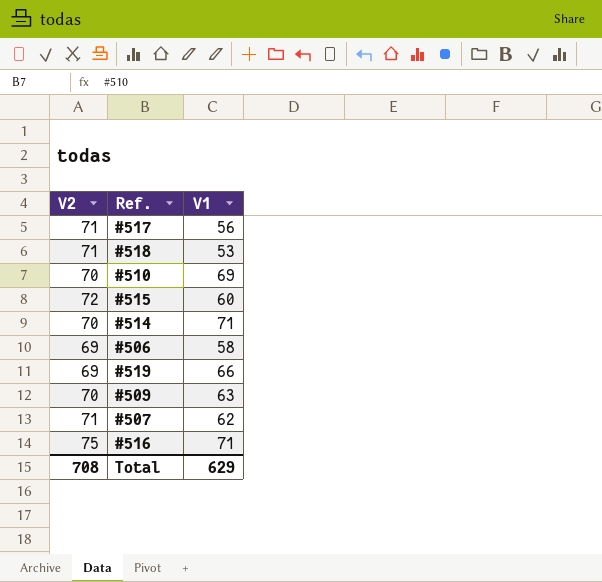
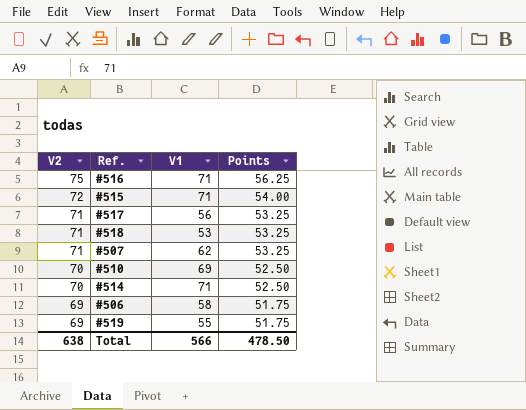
row order: none -> V2 descending
column Points | formula: none -> [V2] * 0.75
row #509: 70 | 63 -> none
#515 | V1: 60 -> 71
#519 | V1: 66 -> 55
Total | V2: 708 -> 638
Total | V1: 629 -> 566

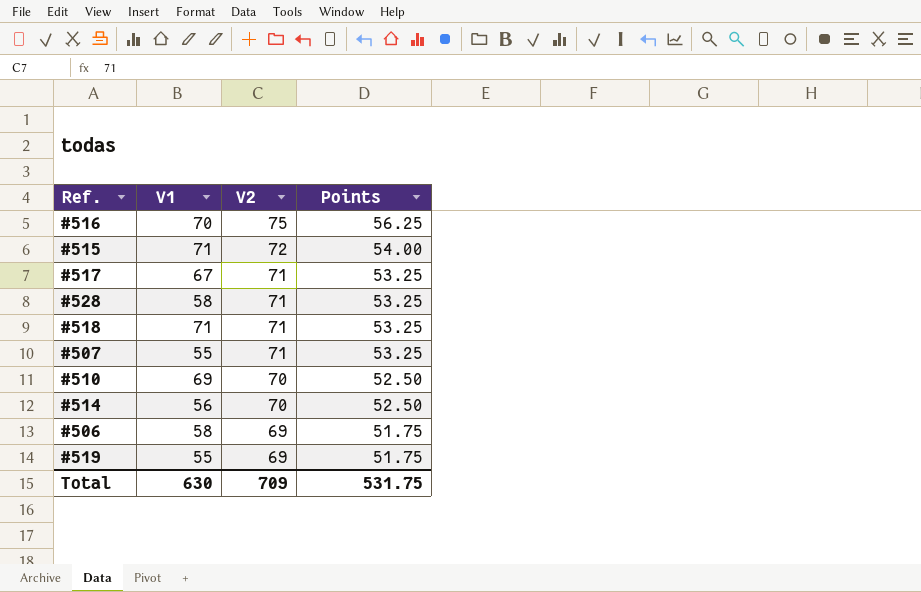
column V2 | position: 1 -> 3
#516 | V1: 71 -> 70
#517 | V1: 56 -> 67
row #528: none -> 58 | 71 | 53.25
#518 | V1: 53 -> 71
#507 | V1: 62 -> 55
#514 | V1: 71 -> 56
Total | V1: 566 -> 630
Total | V2: 638 -> 709
Total | Points: 478.50 -> 531.75

